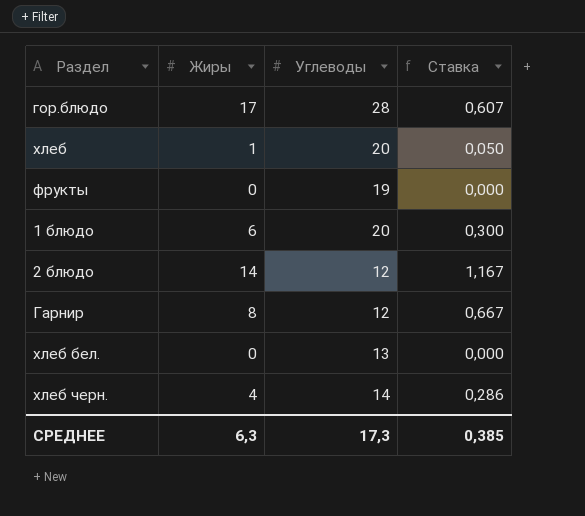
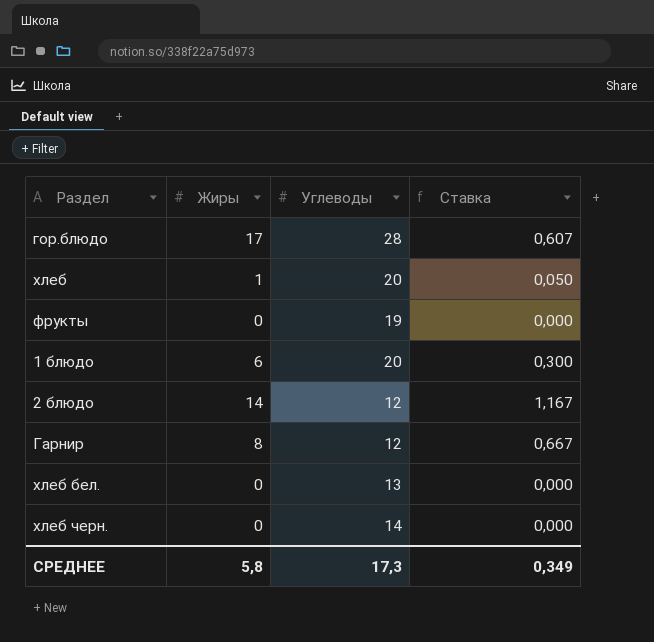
хлеб черн. | Жиры: 4 -> 0
хлеб черн. | Ставка: 0,286 -> 0,000
СРЕДНЕЕ | Жиры: 6,3 -> 5,8
СРЕДНЕЕ | Ставка: 0,385 -> 0,349

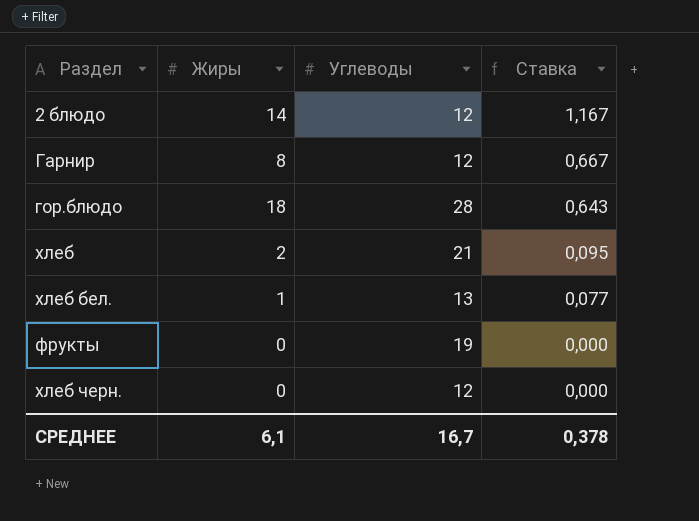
row order: none -> Ставка descending
row 1 блюдо: 6 | 20 | 0,300 -> none
гор.блюдо | Жиры: 17 -> 18
гор.блюдо | Ставка: 0,607 -> 0,643
хлеб | Жиры: 1 -> 2
хлеб | Углеводы: 20 -> 21
хлеб | Ставка: 0,050 -> 0,095
хлеб бел. | Жиры: 0 -> 1
хлеб бел. | Ставка: 0,000 -> 0,077
хлеб черн. | Углеводы: 14 -> 12
СРЕДНЕЕ | Жиры: 5,8 -> 6,1
СРЕДНЕЕ | Углеводы: 17,3 -> 16,7
СРЕДНЕЕ | Ставка: 0,349 -> 0,378

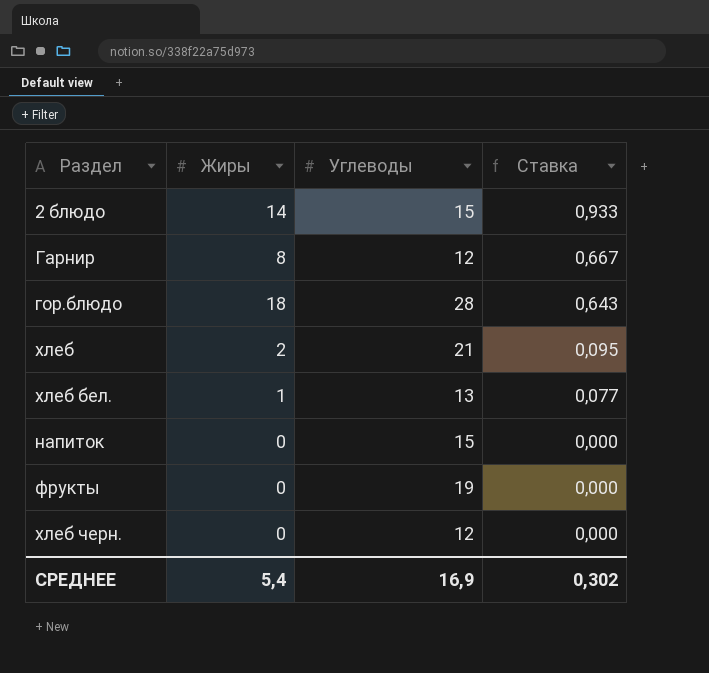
2 блюдо | Углеводы: 12 -> 15
2 блюдо | Ставка: 1,167 -> 0,933
row напиток: none -> 0 | 15 | 0,000
СРЕДНЕЕ | Жиры: 6,1 -> 5,4
СРЕДНЕЕ | Углеводы: 16,7 -> 16,9
СРЕДНЕЕ | Ставка: 0,378 -> 0,302

